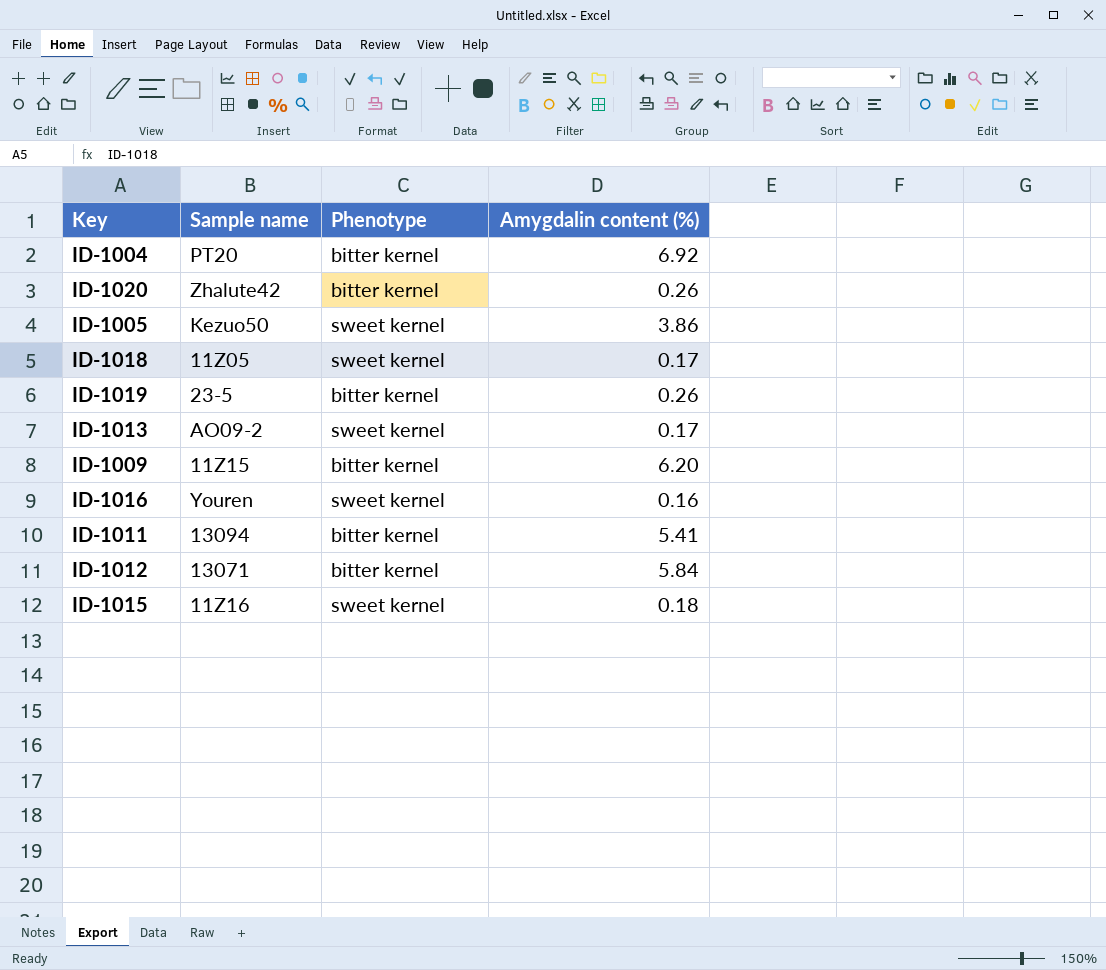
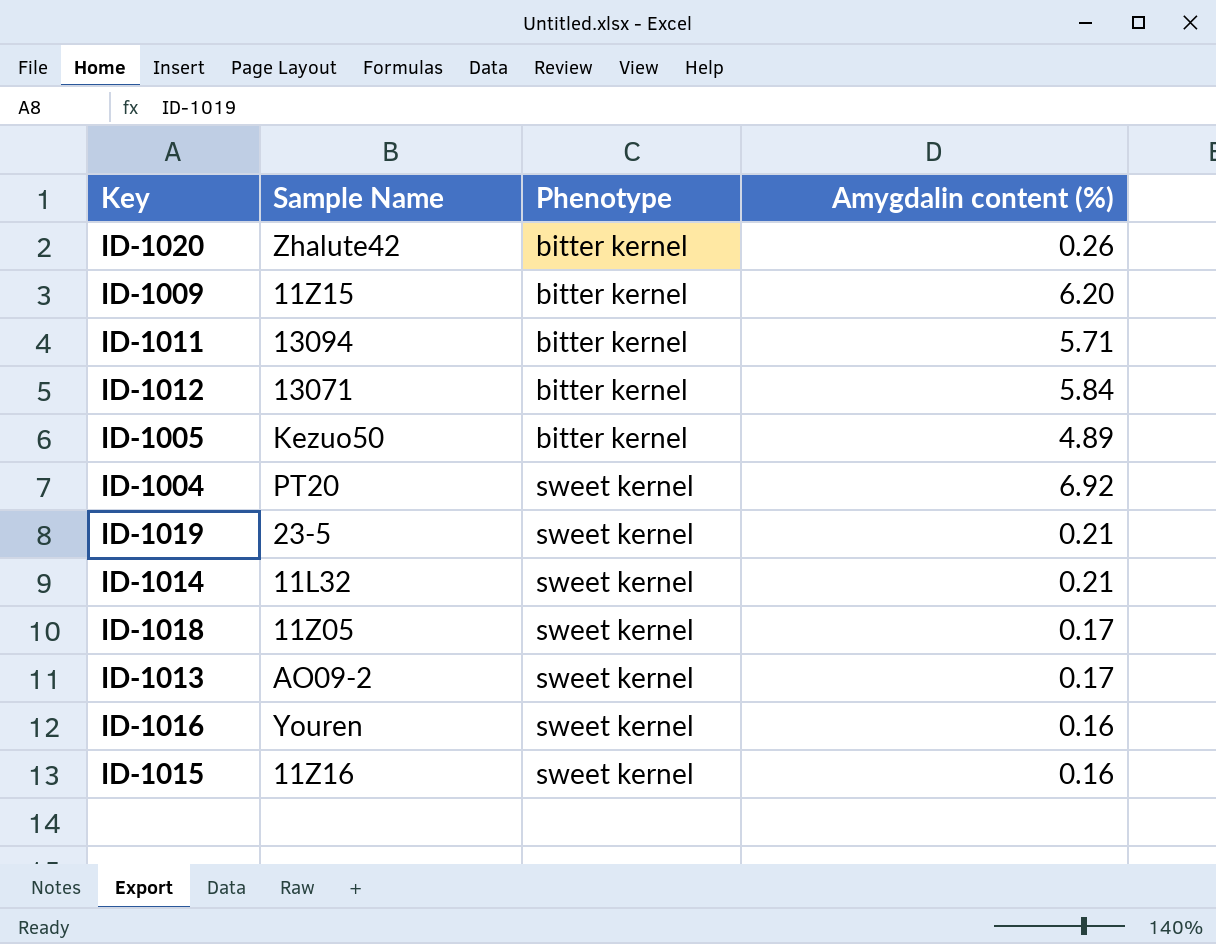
row order: none -> Phenotype ascending
column name: Sample name -> Sample Name
ID-1011 | Amygdalin content (%): 5.41 -> 5.71
ID-1005 | Phenotype: sweet kernel -> bitter kernel
ID-1005 | Amygdalin content (%): 3.86 -> 4.89
ID-1004 | Phenotype: bitter kernel -> sweet kernel
ID-1019 | Phenotype: bitter kernel -> sweet kernel
ID-1019 | Amygdalin content (%): 0.26 -> 0.21
row ID-1014: none -> 11L32 | sweet kernel | 0.21
ID-1015 | Amygdalin content (%): 0.18 -> 0.16

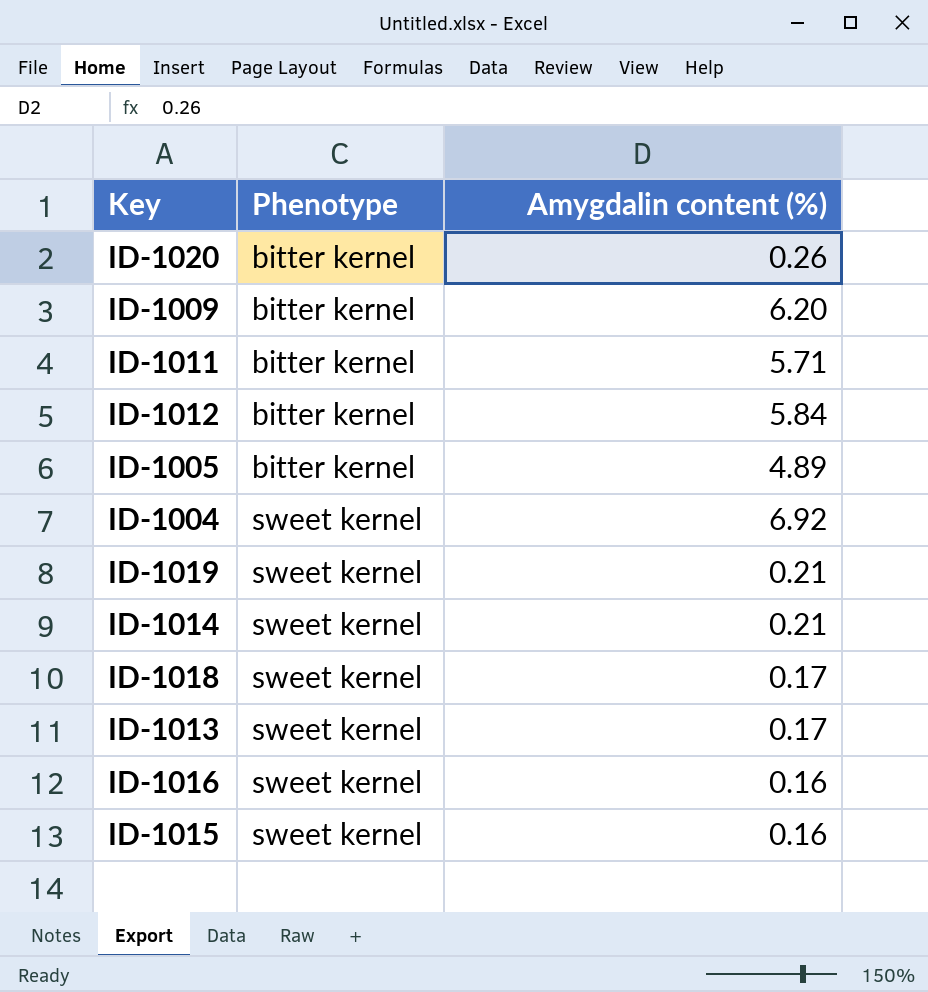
column Sample Name | position: 2 -> none

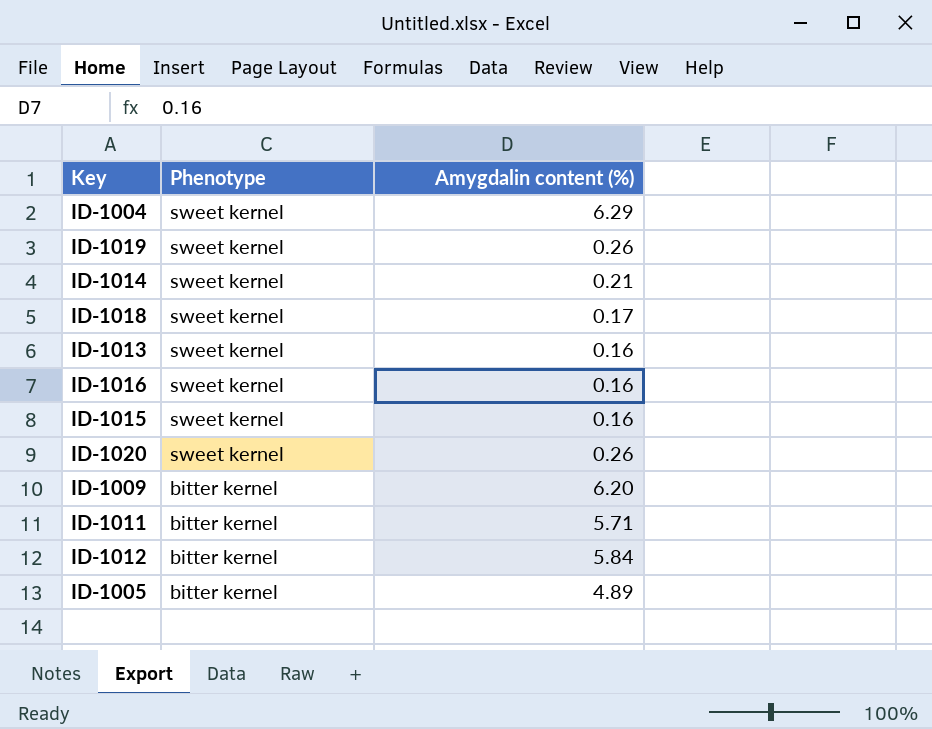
row order: Phenotype ascending -> Phenotype descending
ID-1004 | Amygdalin content (%): 6.92 -> 6.29
ID-1019 | Amygdalin content (%): 0.21 -> 0.26
ID-1013 | Amygdalin content (%): 0.17 -> 0.16
ID-1020 | Phenotype: bitter kernel -> sweet kernel

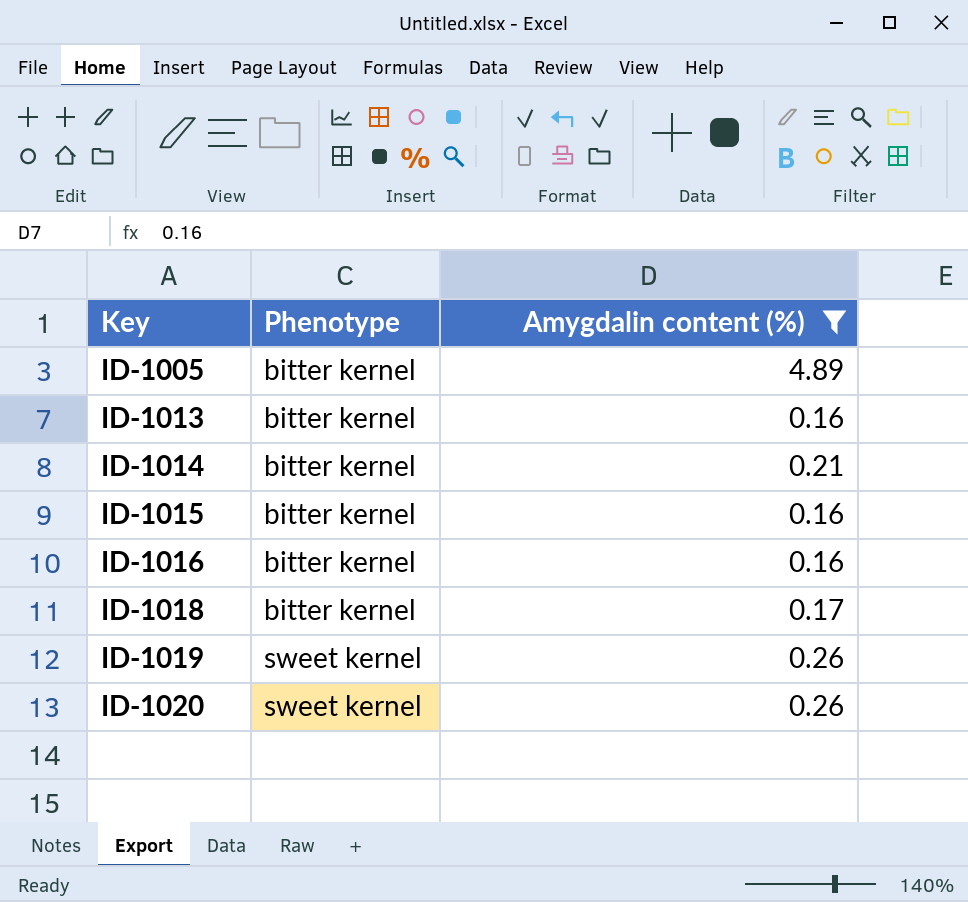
filter: none -> Amygdalin content (%) <= 4.89
row order: Phenotype descending -> Key ascending
ID-1013 | Phenotype: sweet kernel -> bitter kernel
ID-1014 | Phenotype: sweet kernel -> bitter kernel
ID-1015 | Phenotype: sweet kernel -> bitter kernel
ID-1016 | Phenotype: sweet kernel -> bitter kernel
ID-1018 | Phenotype: sweet kernel -> bitter kernel

